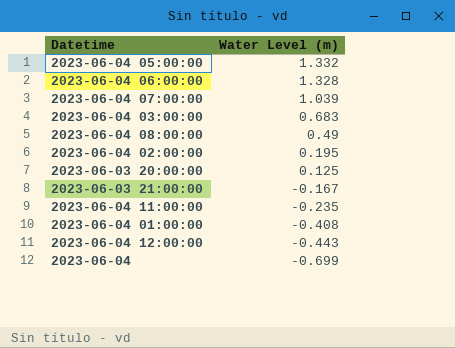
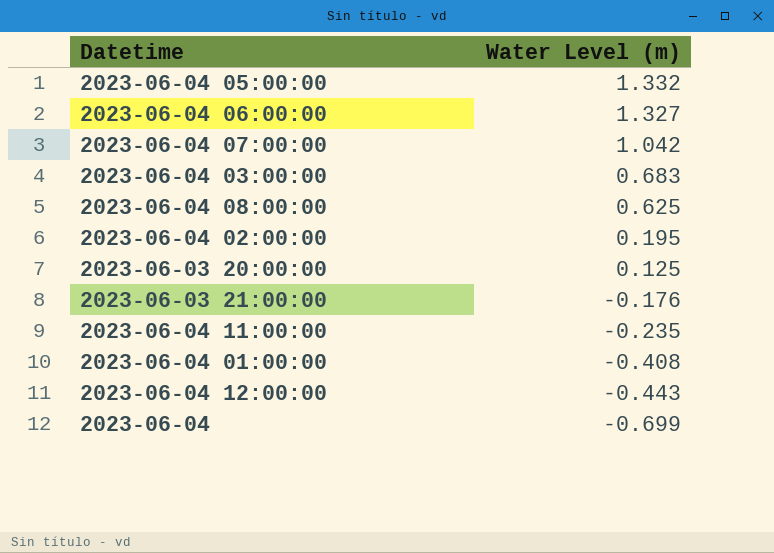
2023-06-04 06:00:00 | Water Level (m): 1.328 -> 1.327
2023-06-04 07:00:00 | Water Level (m): 1.039 -> 1.042
2023-06-04 08:00:00 | Water Level (m): 0.49 -> 0.625
2023-06-03 21:00:00 | Water Level (m): -0.167 -> -0.176

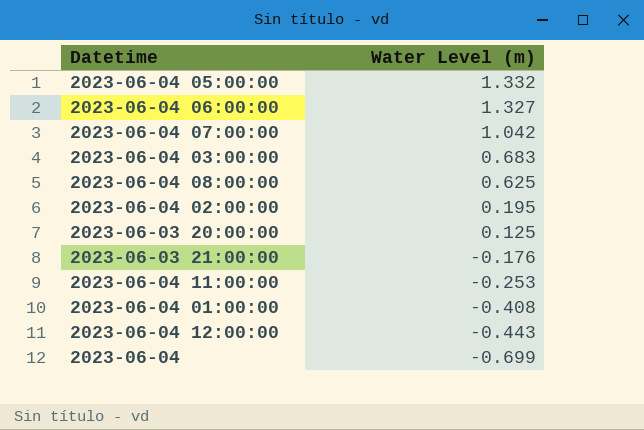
2023-06-04 11:00:00 | Water Level (m): -0.235 -> -0.253

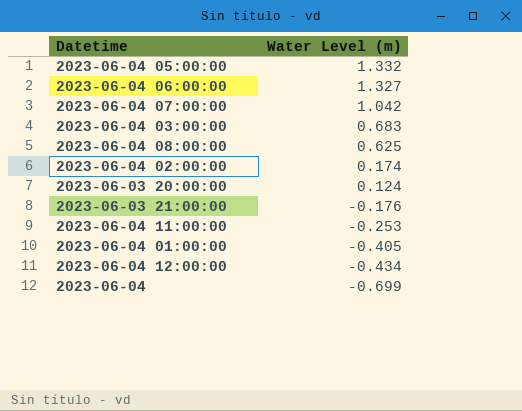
2023-06-04 02:00:00 | Water Level (m): 0.195 -> 0.174
2023-06-03 20:00:00 | Water Level (m): 0.125 -> 0.124
2023-06-04 01:00:00 | Water Level (m): -0.408 -> -0.405
2023-06-04 12:00:00 | Water Level (m): -0.443 -> -0.434

